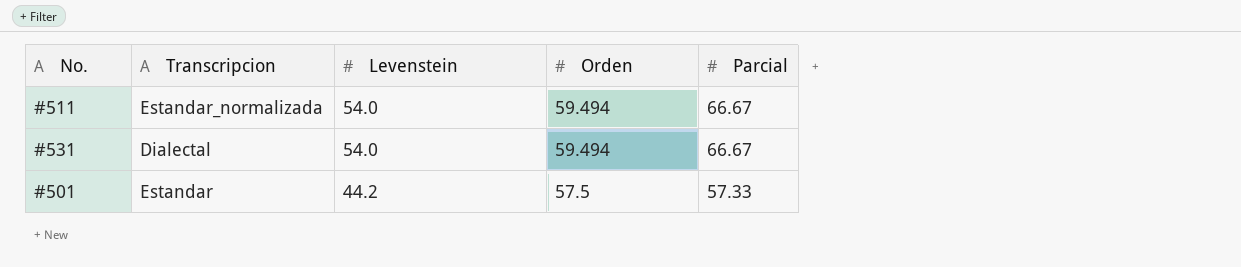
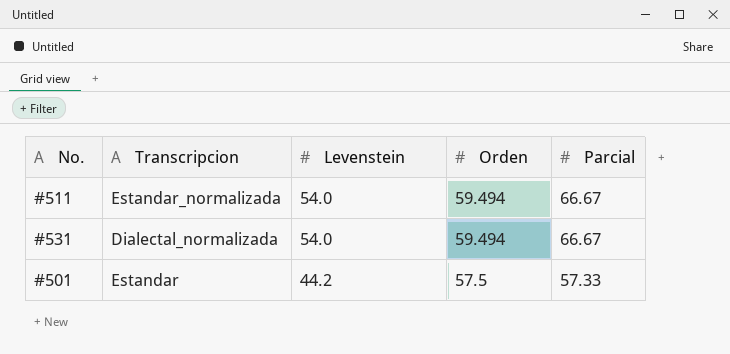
#531 | Transcripcion: Dialectal -> Dialectal_normalizada

